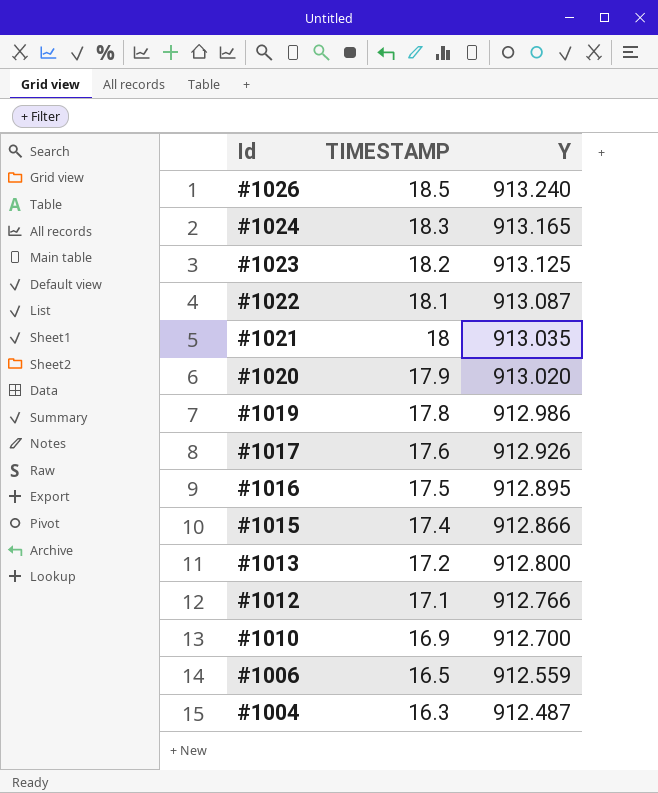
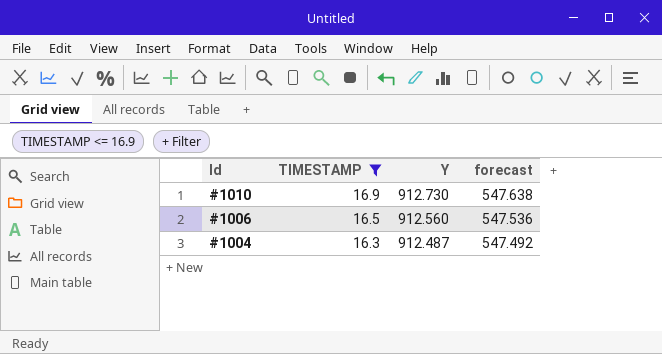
filter: none -> TIMESTAMP <= 16.9
column forecast | formula: none -> [Y] * 0.6
#1010 | Y: 912.700 -> 912.730
#1006 | Y: 912.559 -> 912.560

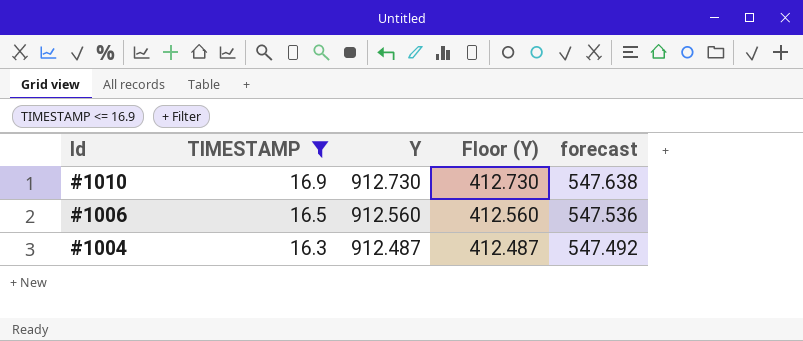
column Floor (Y) | formula: none -> [Y] - 500

